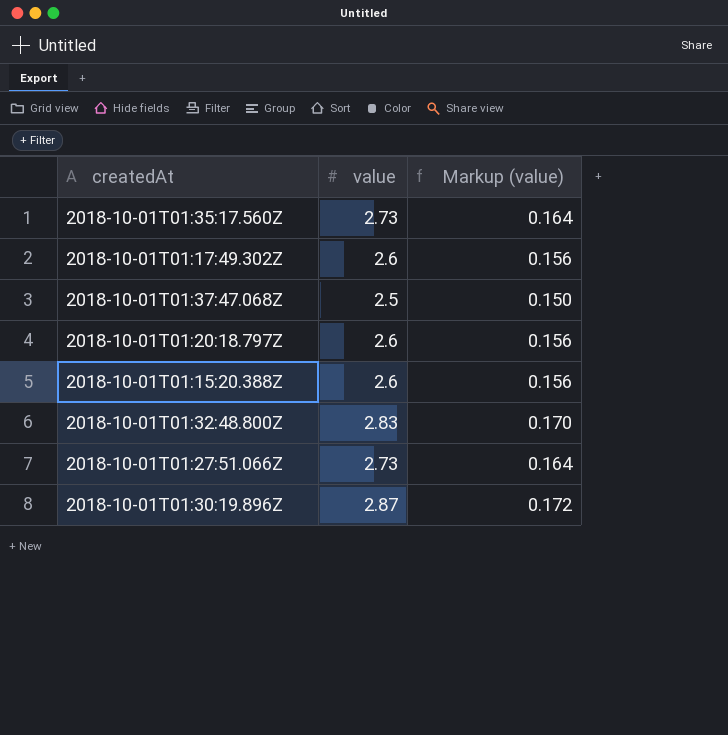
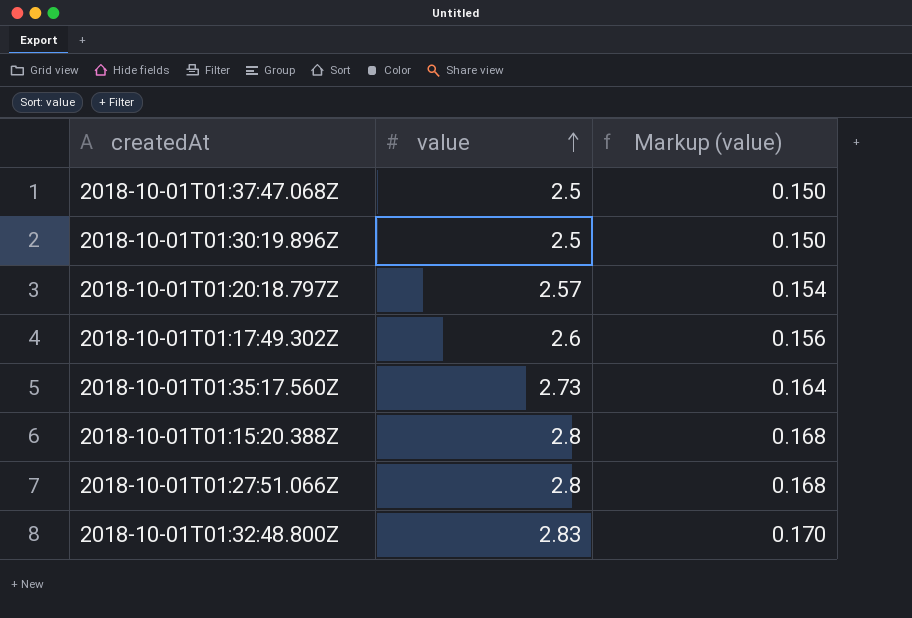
row order: none -> value ascending
2018-10-01T01:30:19.896Z | value: 2.87 -> 2.5
2018-10-01T01:30:19.896Z | Markup (value): 0.172 -> 0.150
2018-10-01T01:20:18.797Z | value: 2.6 -> 2.57
2018-10-01T01:20:18.797Z | Markup (value): 0.156 -> 0.154
2018-10-01T01:15:20.388Z | value: 2.6 -> 2.8
2018-10-01T01:15:20.388Z | Markup (value): 0.156 -> 0.168
2018-10-01T01:27:51.066Z | value: 2.73 -> 2.8
2018-10-01T01:27:51.066Z | Markup (value): 0.164 -> 0.168

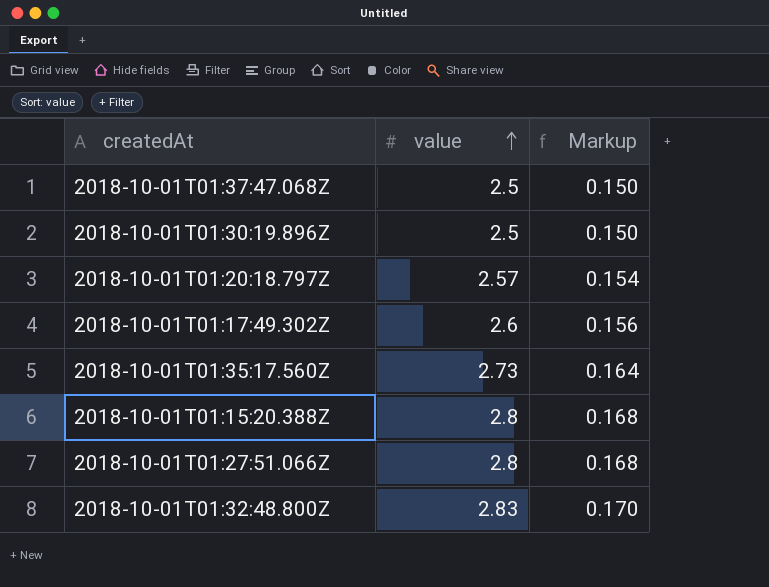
column name: Markup (value) -> Markup

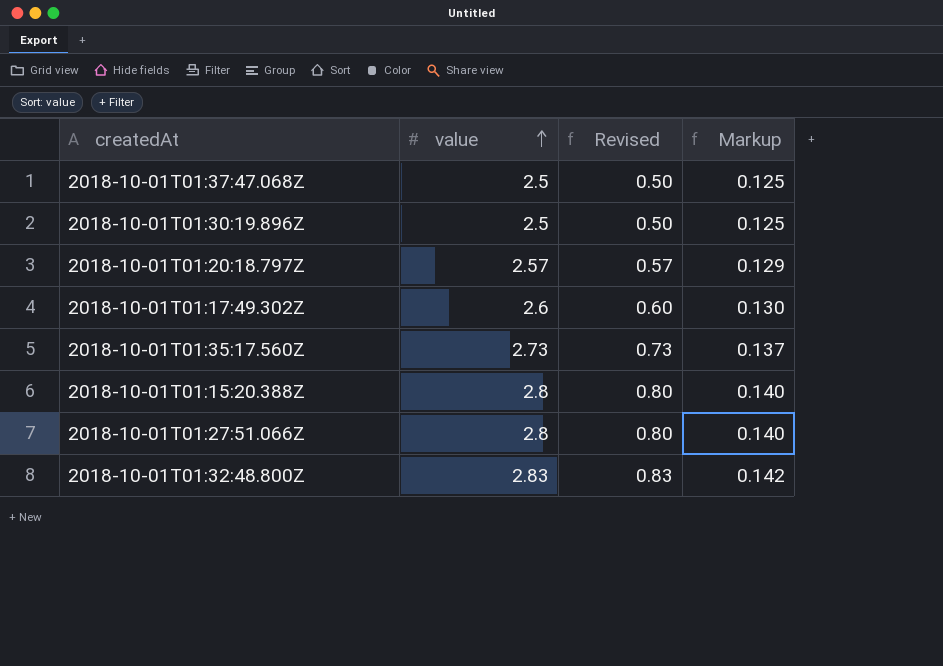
column Revised | formula: none -> [value] - 2
column Markup | formula: [value] * 0.06 -> [value] * 0.05

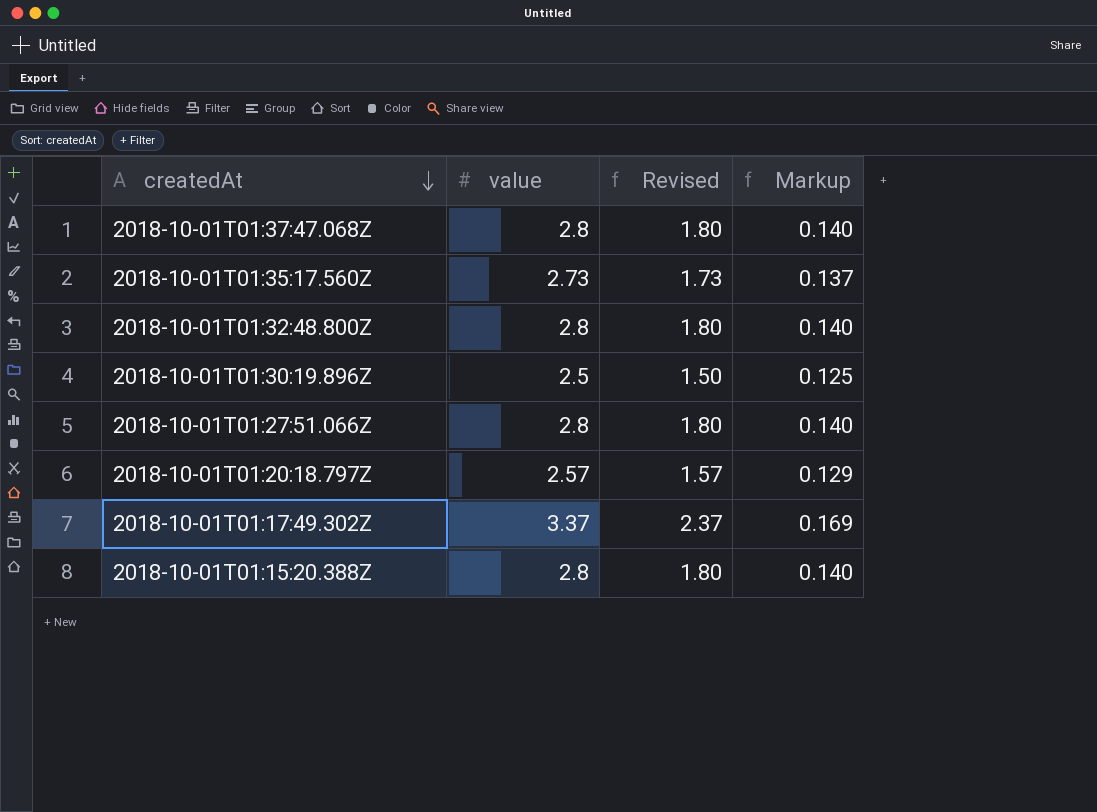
row order: value ascending -> createdAt descending
column Revised | formula: [value] - 2 -> [value] - 1
2018-10-01T01:37:47.068Z | value: 2.5 -> 2.8
2018-10-01T01:37:47.068Z | Markup: 0.125 -> 0.140
2018-10-01T01:32:48.800Z | value: 2.83 -> 2.8
2018-10-01T01:32:48.800Z | Markup: 0.142 -> 0.140
2018-10-01T01:17:49.302Z | value: 2.6 -> 3.37
2018-10-01T01:17:49.302Z | Markup: 0.130 -> 0.169

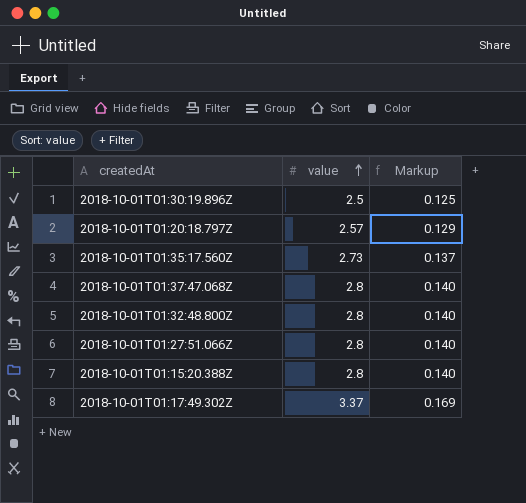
row order: createdAt descending -> value ascending
column Revised | formula: [value] - 1 -> none

